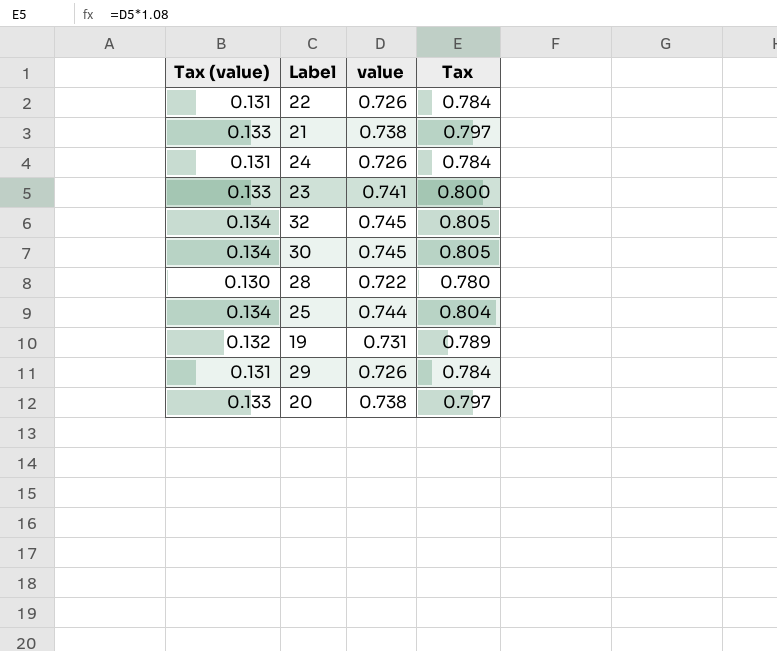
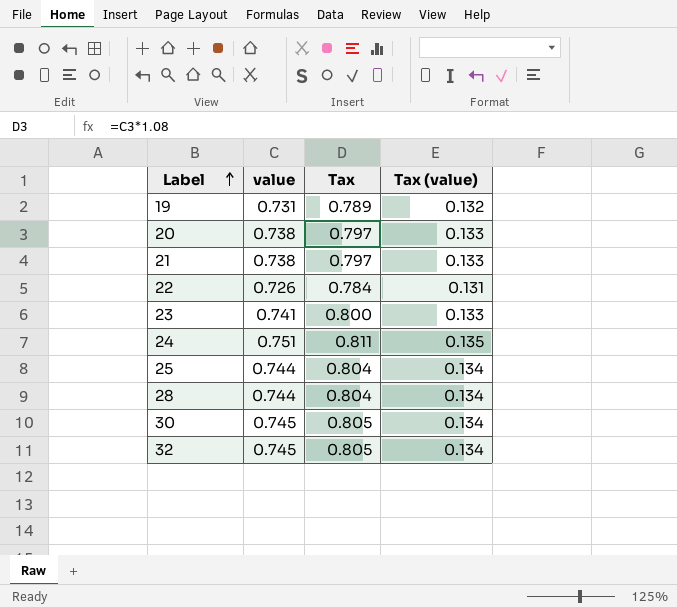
row order: none -> Label ascending
column Tax (value) | position: 1 -> 4
row 29: 0.131 | 0.726 | 0.784 -> none
24 | value: 0.726 -> 0.751
24 | Tax: 0.784 -> 0.811
24 | Tax (value): 0.131 -> 0.135
28 | value: 0.722 -> 0.744
28 | Tax: 0.780 -> 0.804
28 | Tax (value): 0.130 -> 0.134

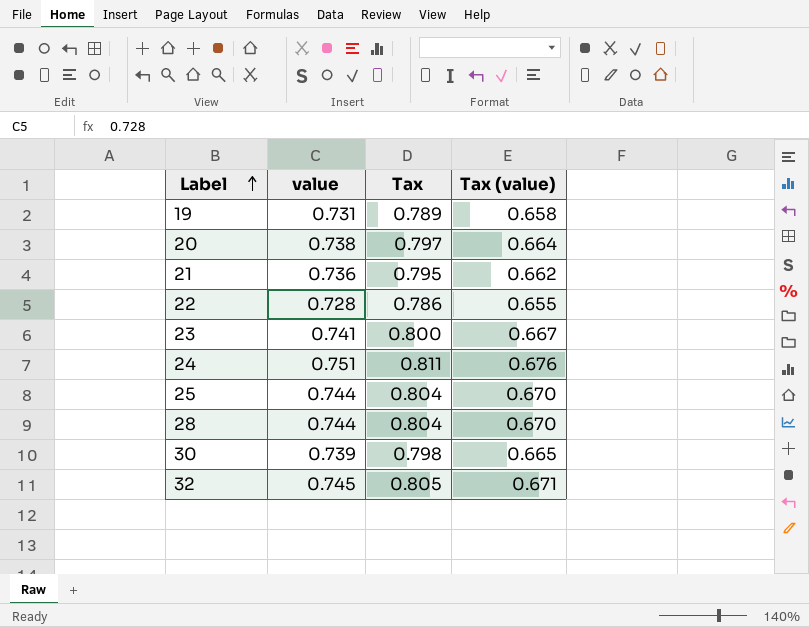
column Tax (value) | formula: [value] * 0.18 -> [value] * 0.9
21 | value: 0.738 -> 0.736
21 | Tax: 0.797 -> 0.795
22 | value: 0.726 -> 0.728
22 | Tax: 0.784 -> 0.786
30 | value: 0.745 -> 0.739
30 | Tax: 0.805 -> 0.798

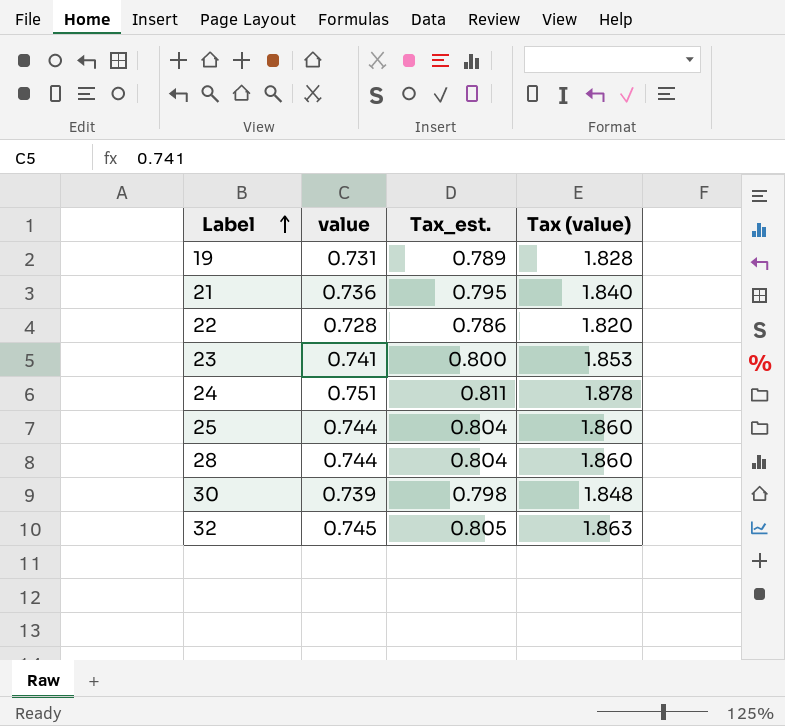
column name: Tax -> Tax_est.
column Tax (value) | formula: [value] * 0.9 -> [value] * 2.5
row 20: 0.738 | 0.797 | 0.664 -> none

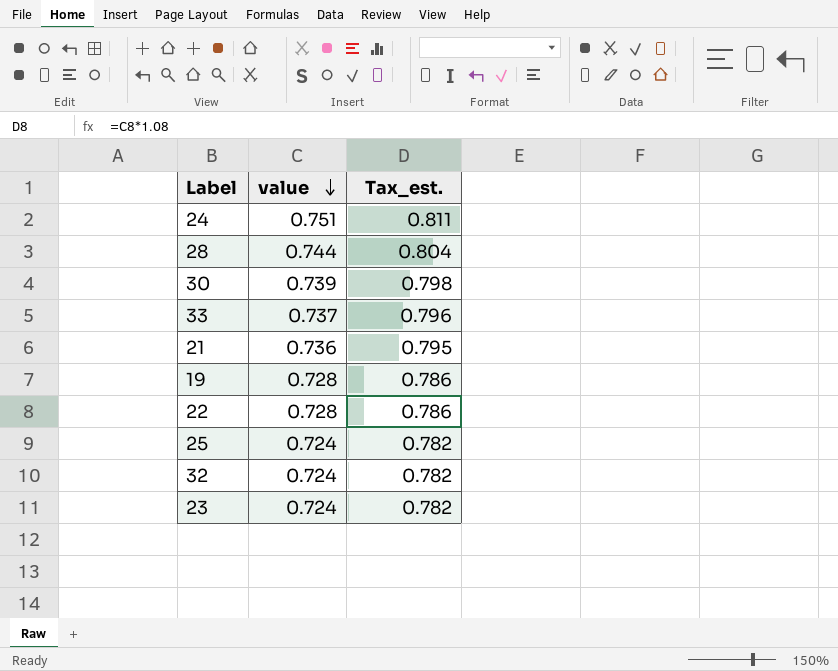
row order: Label ascending -> value descending
column Tax (value) | formula: [value] * 2.5 -> none
row 33: none -> 0.737 | 0.796
19 | value: 0.731 -> 0.728
19 | Tax_est.: 0.789 -> 0.786
25 | value: 0.744 -> 0.724
25 | Tax_est.: 0.804 -> 0.782
32 | value: 0.745 -> 0.724
32 | Tax_est.: 0.805 -> 0.782
23 | value: 0.741 -> 0.724
23 | Tax_est.: 0.800 -> 0.782

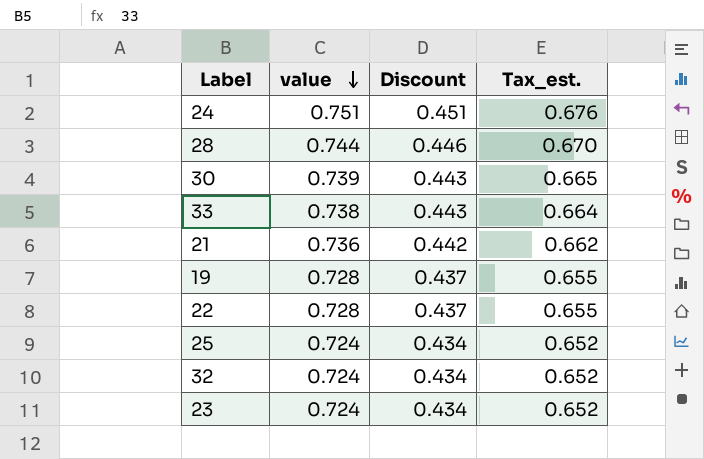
column Discount | formula: none -> [value] * 0.6
column Tax_est. | formula: [value] * 1.08 -> [value] * 0.9
33 | value: 0.737 -> 0.738

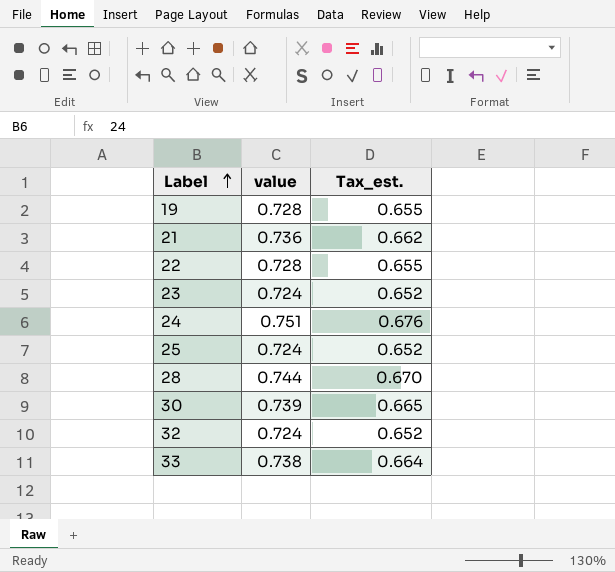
row order: value descending -> Label ascending
column Discount | formula: [value] * 0.6 -> none

